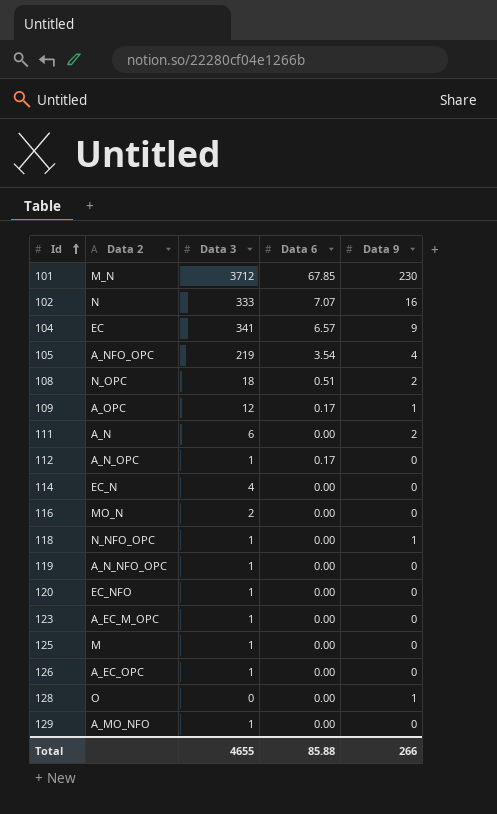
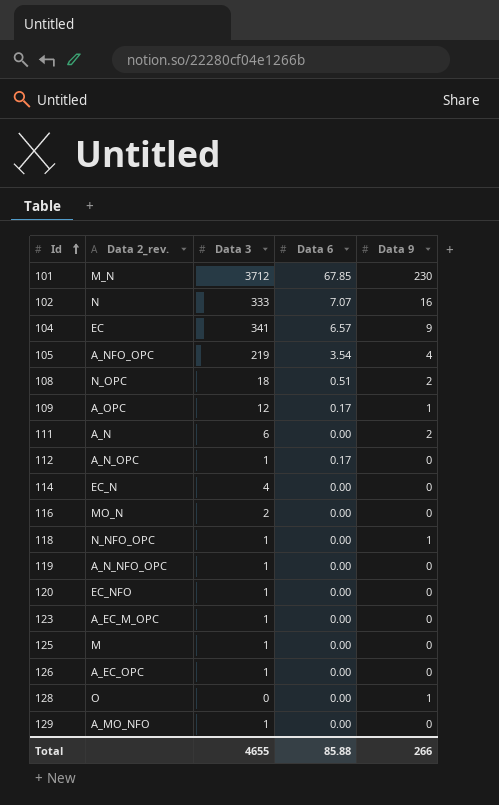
column name: Data 2 -> Data 2_rev.

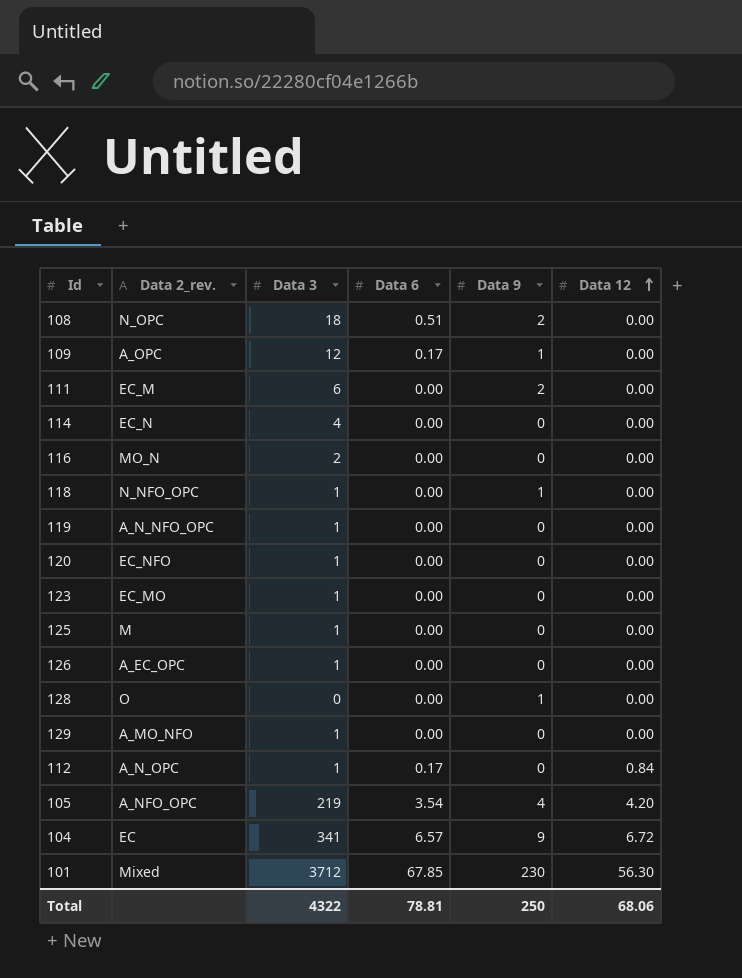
row order: Id ascending -> Data 12 ascending
column Data 12 | position: none -> 6
row 102: N | 333 | 7.07 | 16 -> none
111 | Data 2_rev.: A_N -> EC_M
123 | Data 2_rev.: A_EC_M_OPC -> EC_MO
101 | Data 2_rev.: M_N -> Mixed
Total | Data 3: 4655 -> 4322
Total | Data 6: 85.88 -> 78.81
Total | Data 9: 266 -> 250

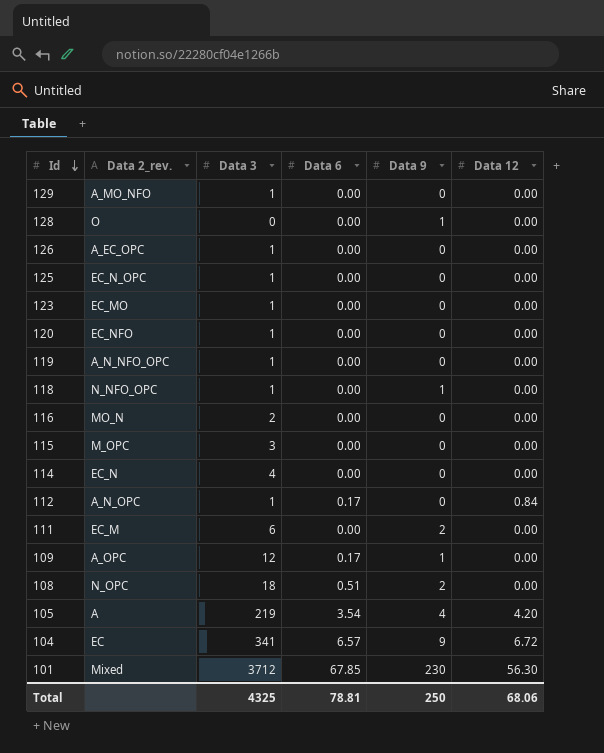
row order: Data 12 ascending -> Id descending
125 | Data 2_rev.: M -> EC_N_OPC
row 115: none -> M_OPC | 3 | 0.00 | 0 | 0.00
105 | Data 2_rev.: A_NFO_OPC -> A
Total | Data 3: 4322 -> 4325

